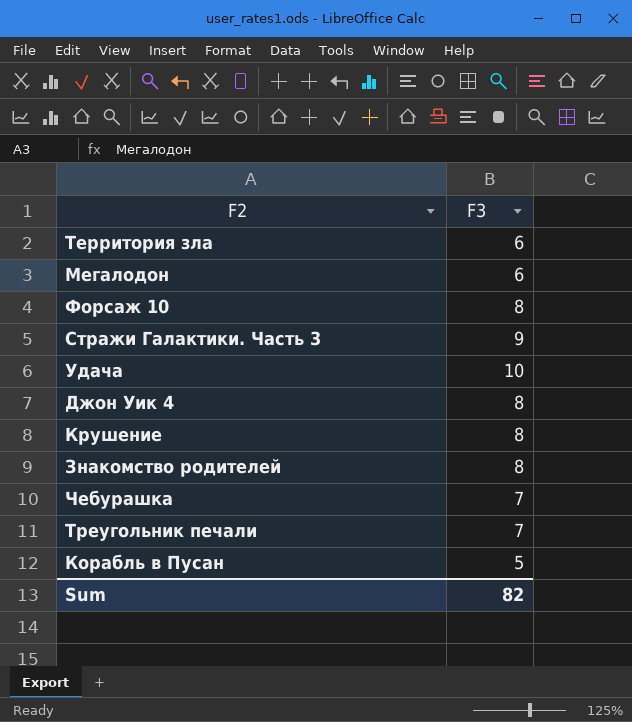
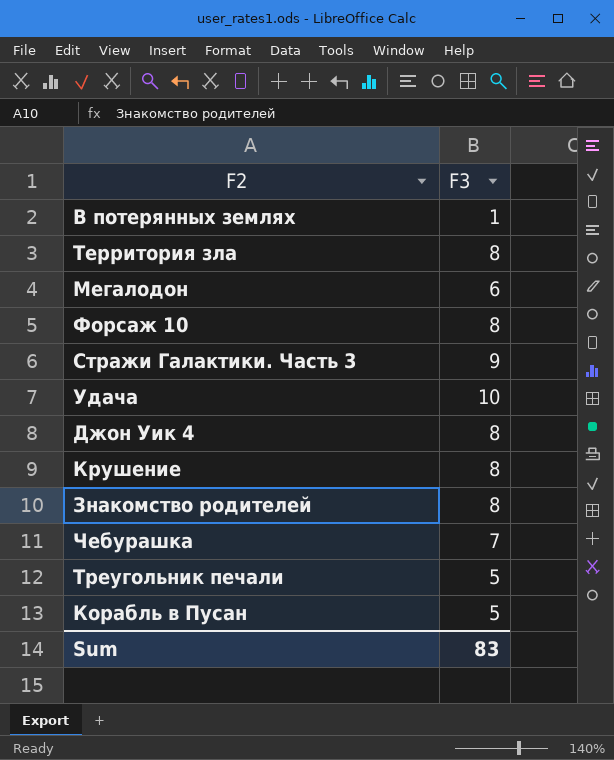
row В потерянных землях: none -> 1
Территория зла | F3: 6 -> 8
Треугольник печали | F3: 7 -> 5
Sum | F3: 82 -> 83

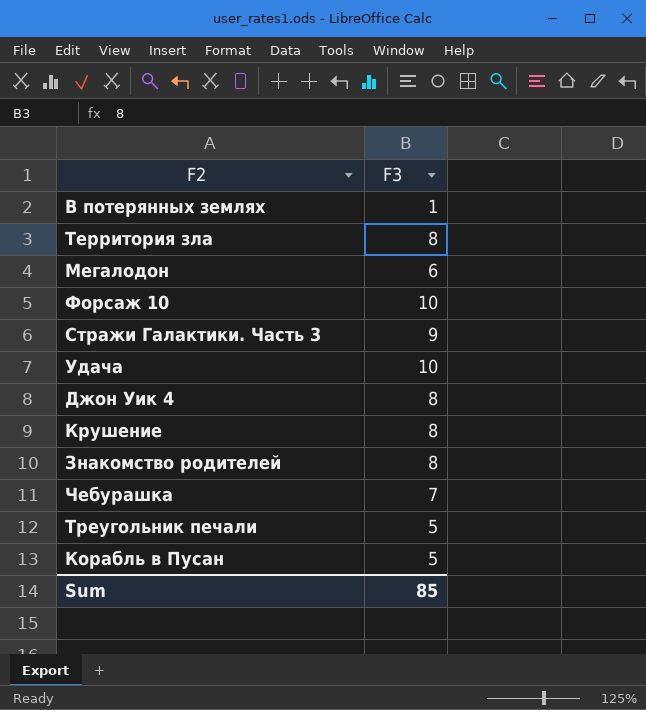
Форсаж 10 | F3: 8 -> 10
Sum | F3: 83 -> 85

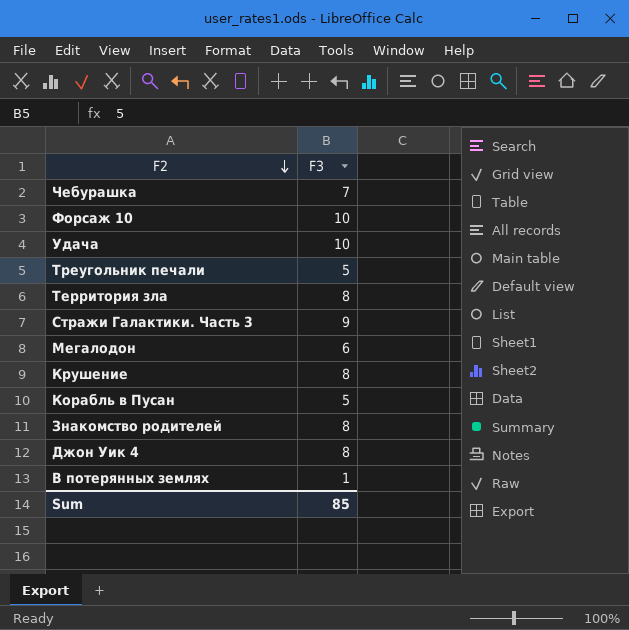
row order: none -> F2 descending

